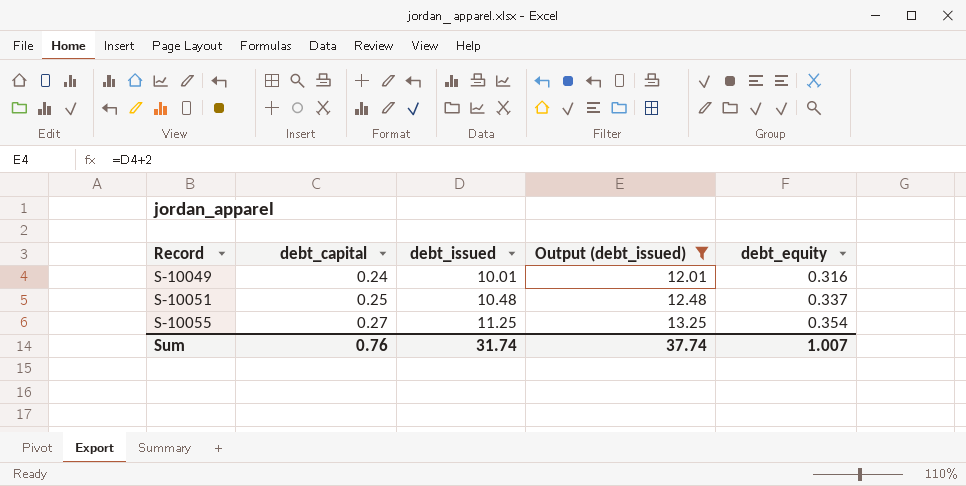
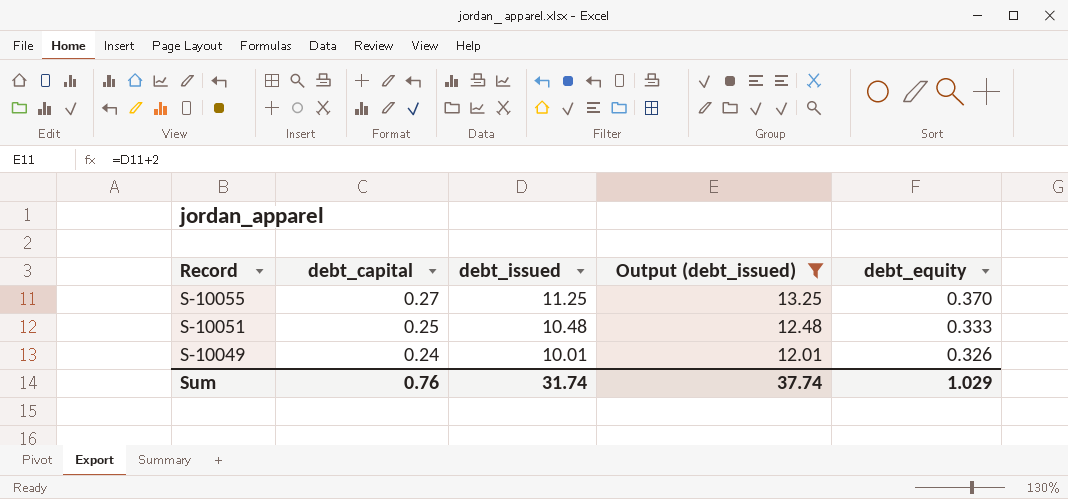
row order: Record ascending -> Record descending
S-10055 | debt_equity: 0.354 -> 0.370
S-10051 | debt_equity: 0.337 -> 0.333
S-10049 | debt_equity: 0.316 -> 0.326
Sum | debt_equity: 1.007 -> 1.029

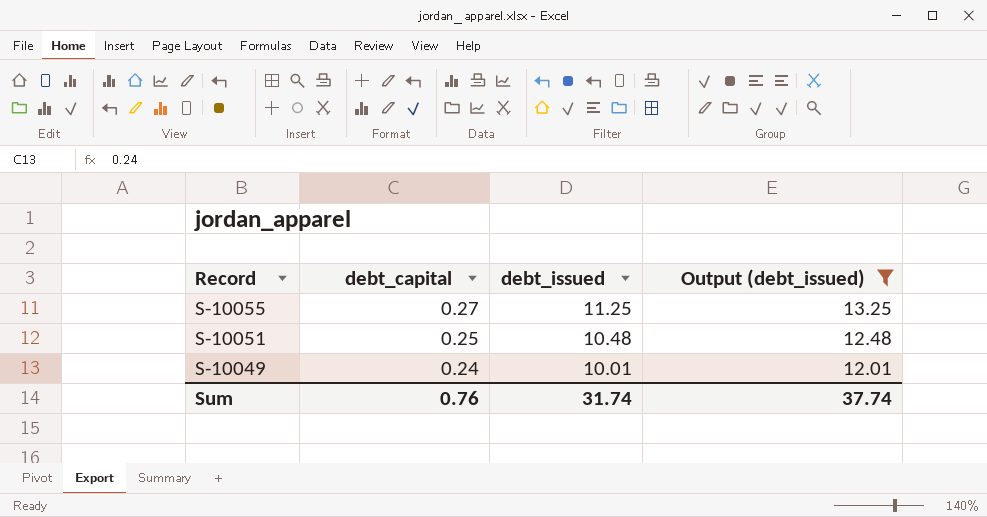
column debt_equity | position: 5 -> none

